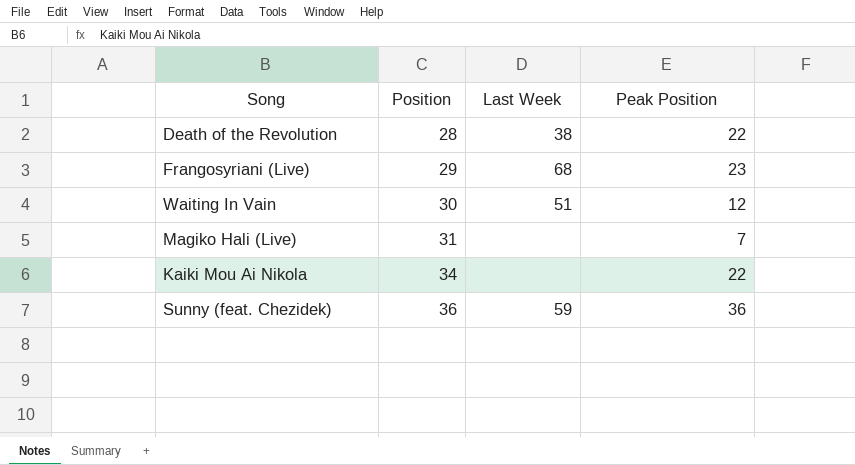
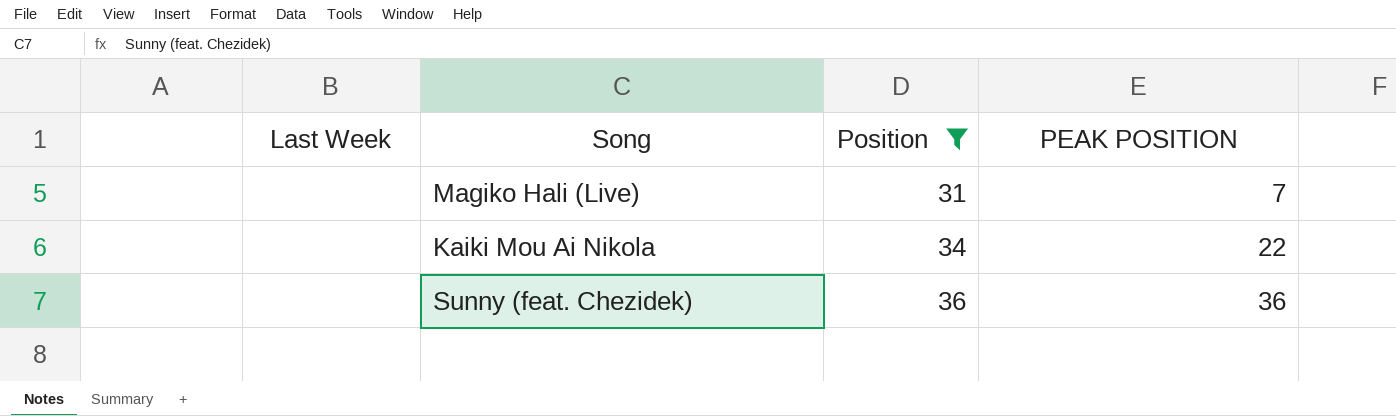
filter: none -> Position >= 31
column Last Week | position: 3 -> 1
column name: Peak Position -> PEAK POSITION
Sunny (feat. Chezidek) | Last Week: 59 -> none

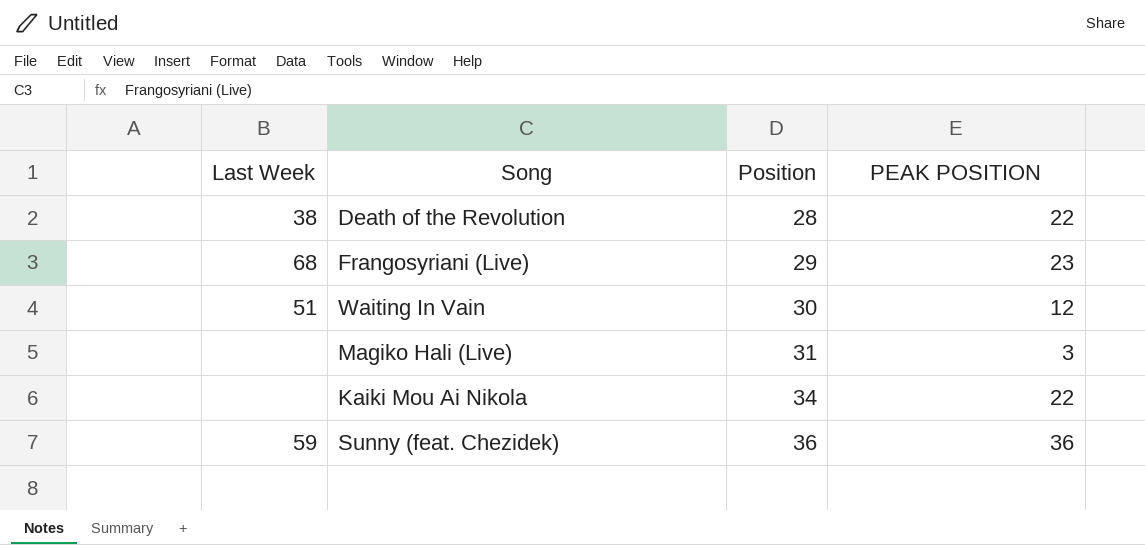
filter: Position >= 31 -> none
Magiko Hali (Live) | PEAK POSITION: 7 -> 3
Sunny (feat. Chezidek) | Last Week: none -> 59

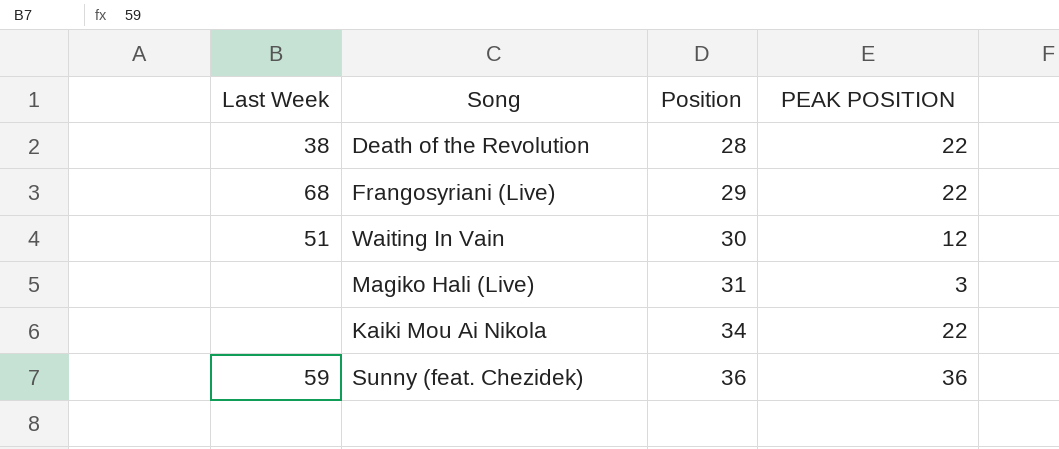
Frangosyriani (Live) | PEAK POSITION: 23 -> 22

